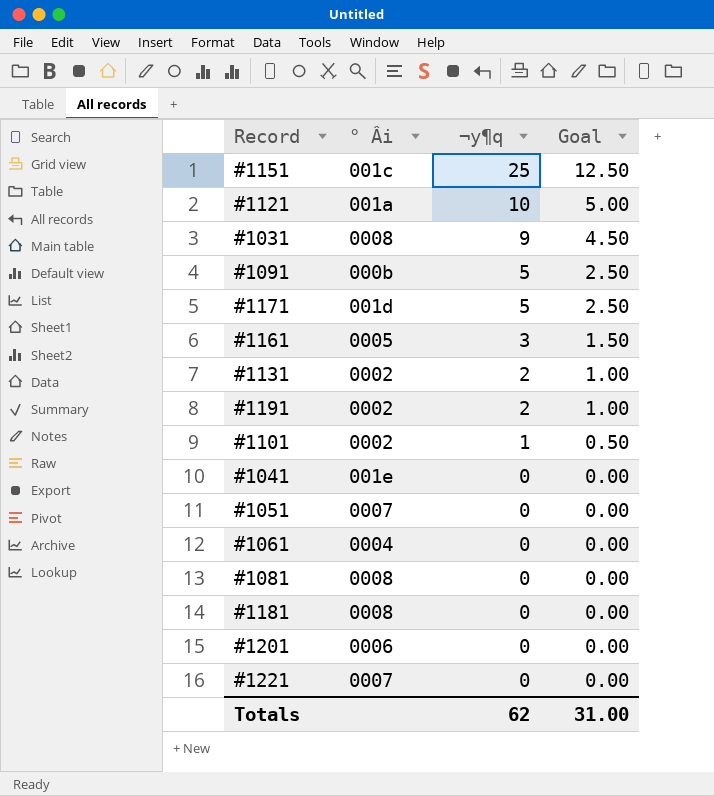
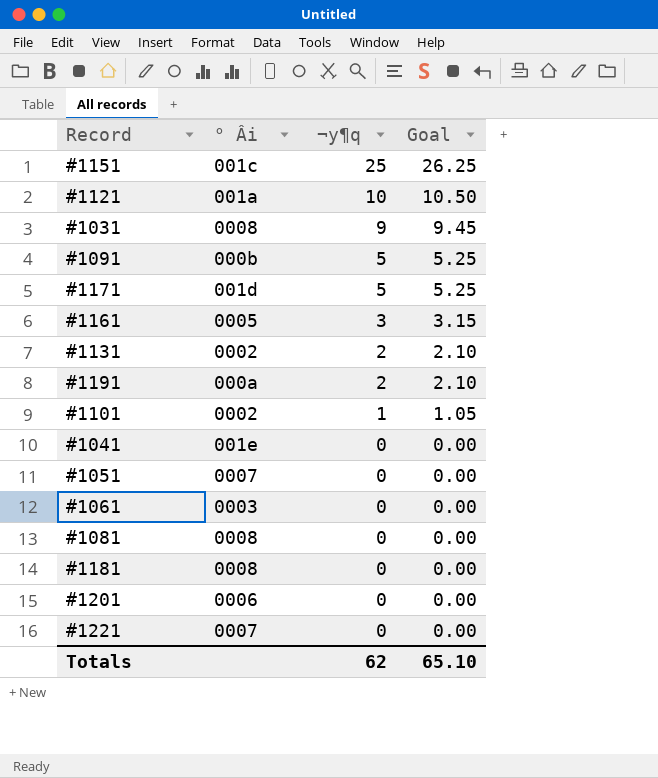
column Goal | formula: [¬y¶q] * 0.5 -> [¬y¶q] * 1.05
#1191 | ° Âi: 0002 -> 000a
#1061 | ° Âi: 0004 -> 0003
Totals | Goal: 31.00 -> 65.10

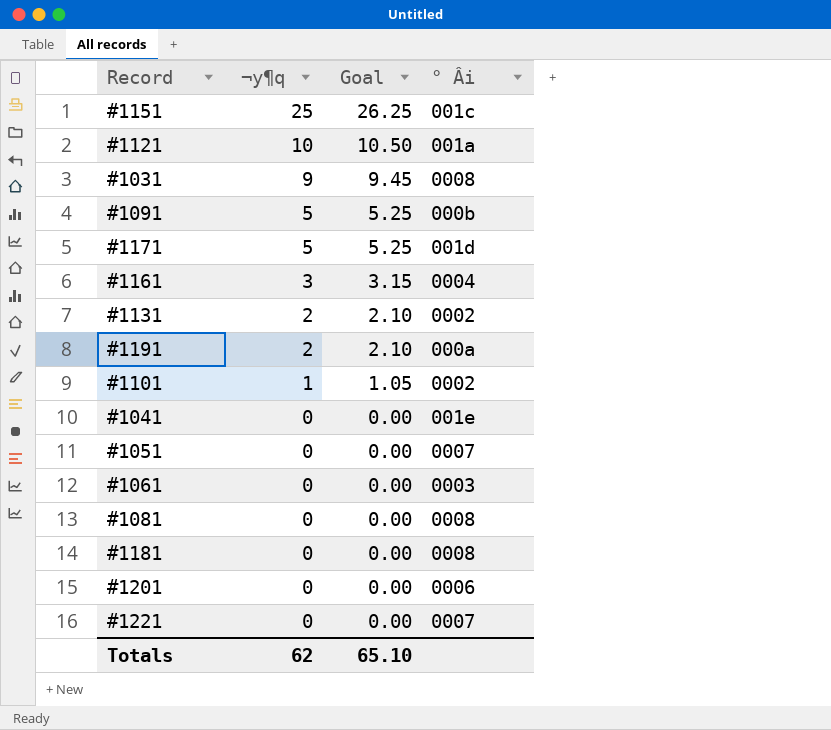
column ° Âi | position: 2 -> 4
#1161 | ° Âi: 0005 -> 0004

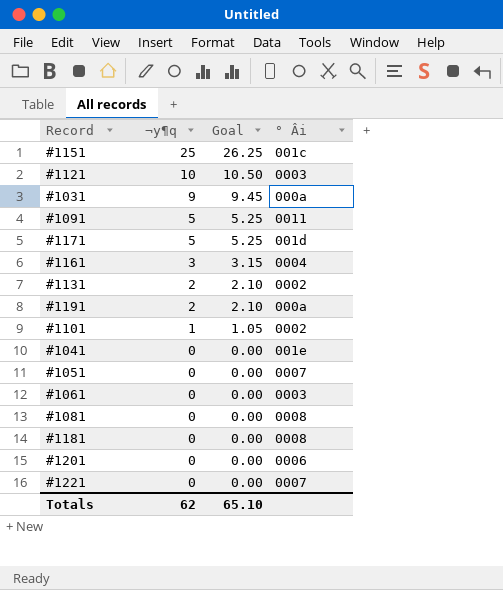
#1121 | ° Âi: 001a -> 0003
#1031 | ° Âi: 0008 -> 000a
#1091 | ° Âi: 000b -> 0011

